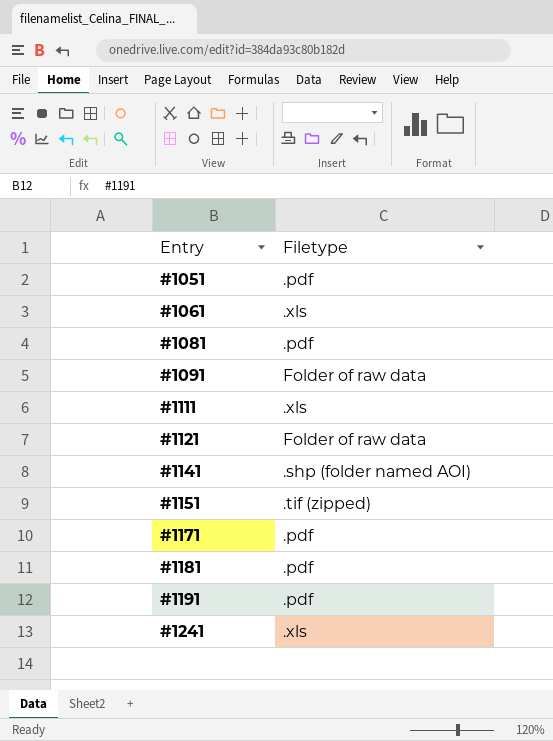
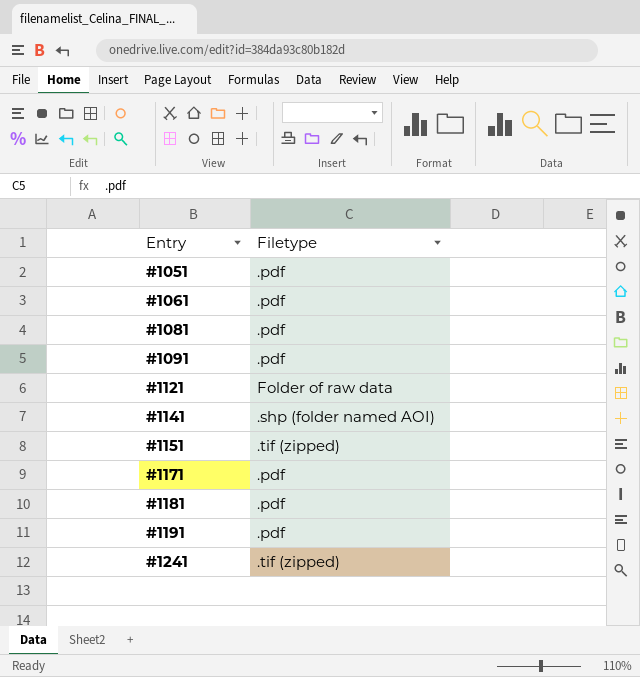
row #1111: .xls -> none
#1061 | Filetype: .xls -> .pdf
#1091 | Filetype: Folder of raw data -> .pdf
#1241 | Filetype: .xls -> .tif (zipped)

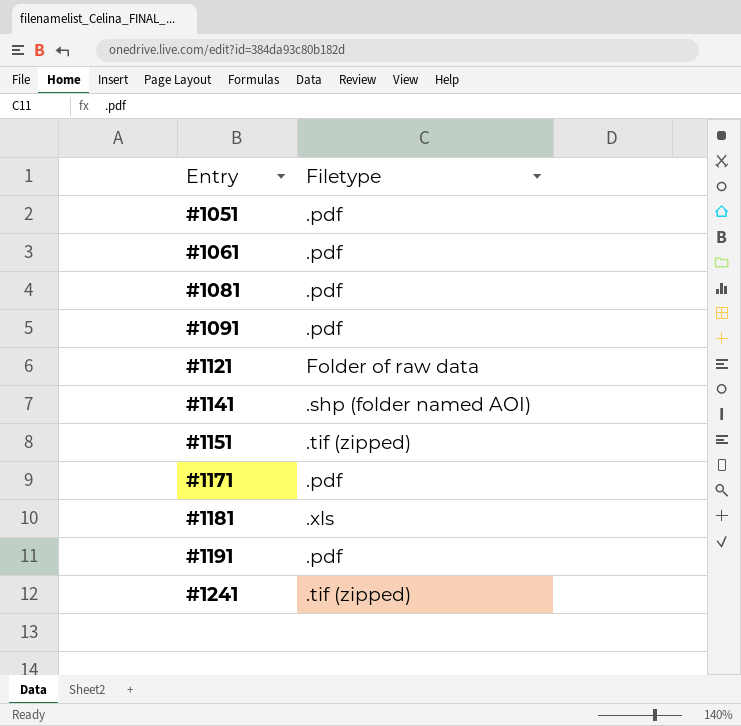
#1181 | Filetype: .pdf -> .xls

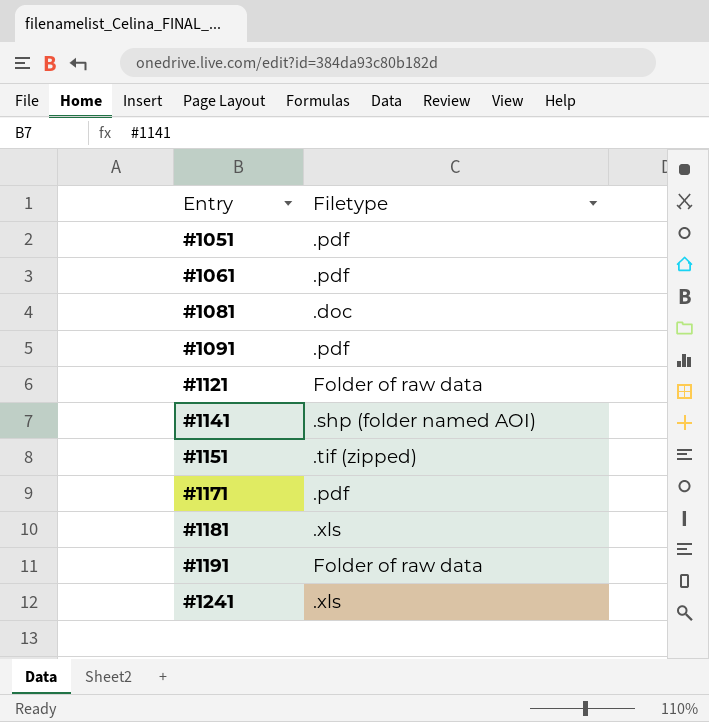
#1081 | Filetype: .pdf -> .doc
#1191 | Filetype: .pdf -> Folder of raw data
#1241 | Filetype: .tif (zipped) -> .xls

